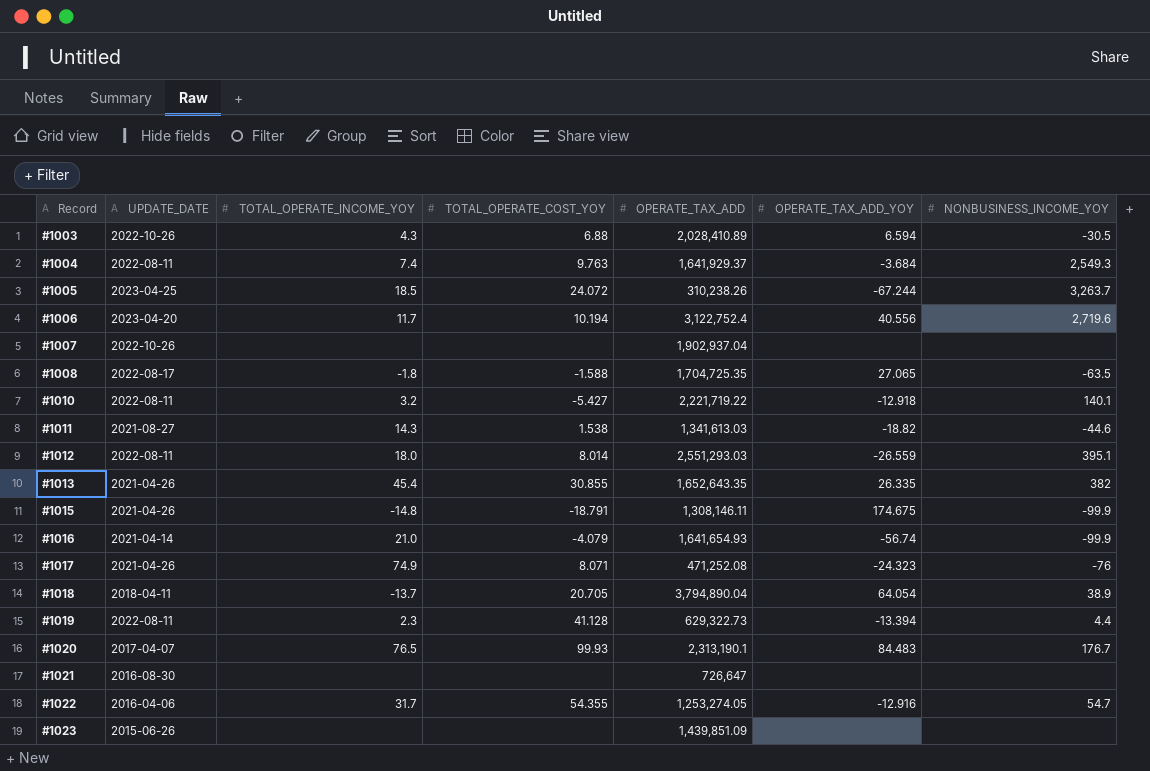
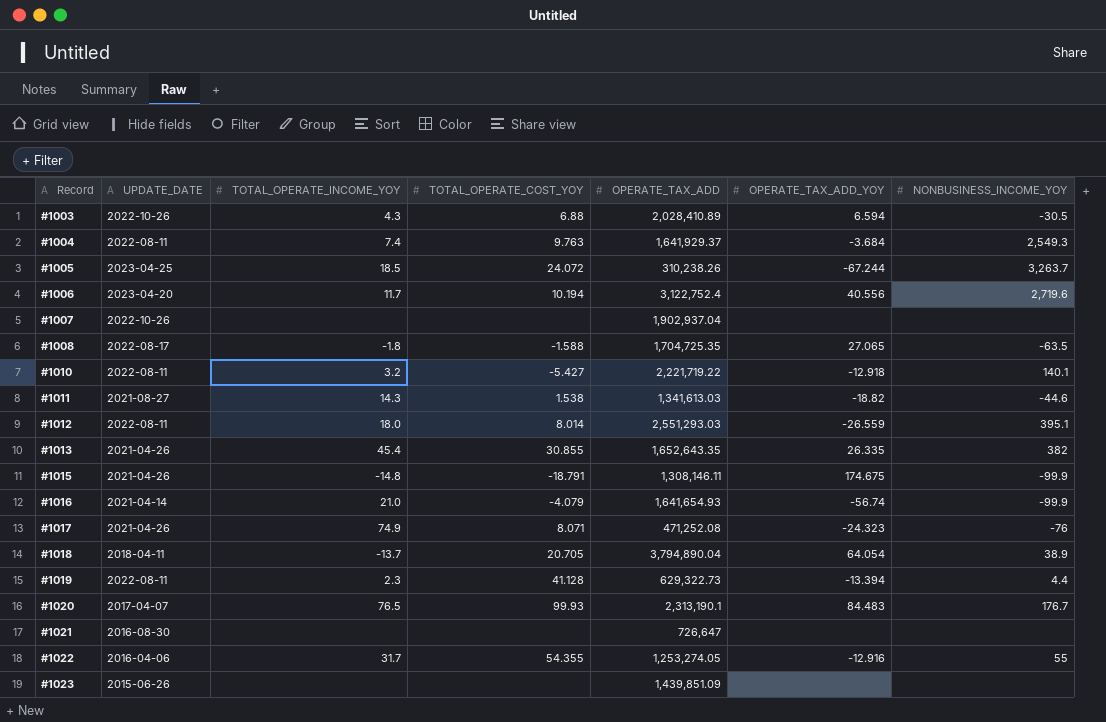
#1022 | NONBUSINESS_INCOME_YOY: 54.7 -> 55

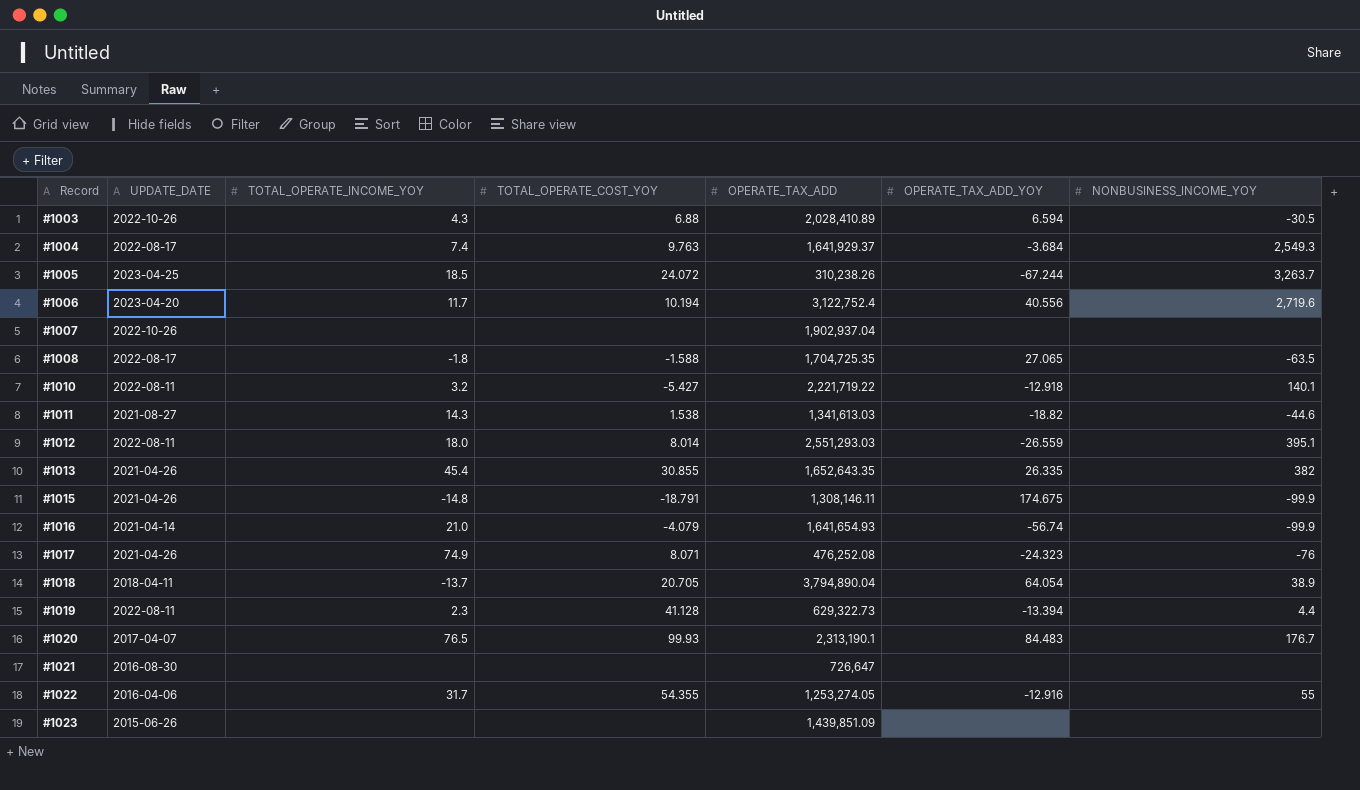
#1004 | UPDATE_DATE: 2022-08-11 -> 2022-08-17
#1017 | OPERATE_TAX_ADD: 471,252.08 -> 476,252.08

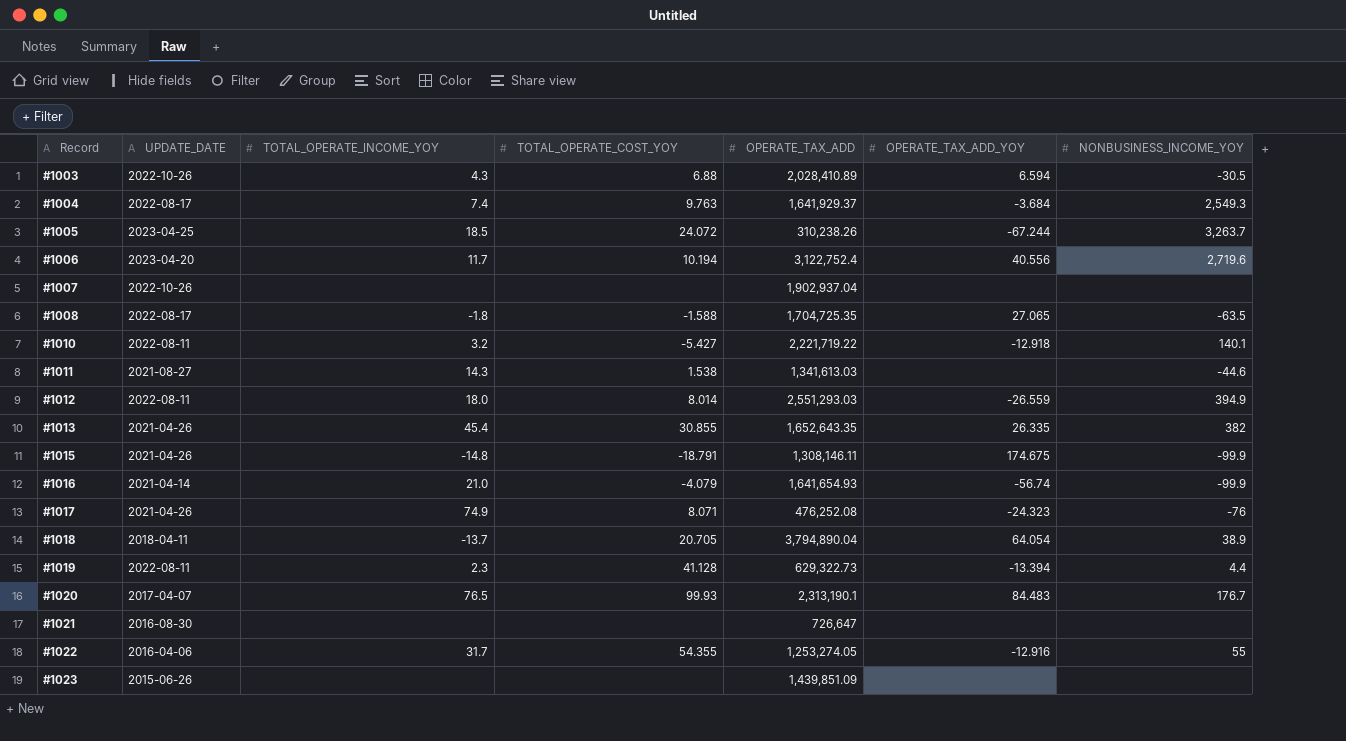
#1011 | OPERATE_TAX_ADD_YOY: -18.82 -> none
#1012 | NONBUSINESS_INCOME_YOY: 395.1 -> 394.9

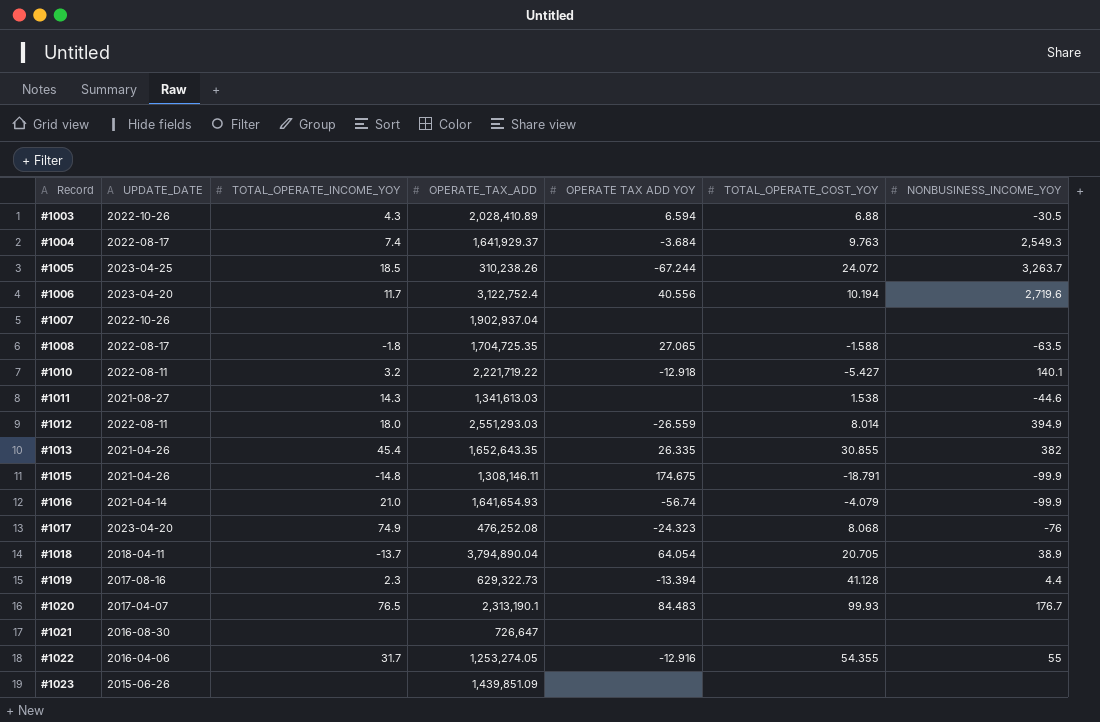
column name: OPERATE_TAX_ADD_YOY -> OPERATE TAX ADD YOY
column TOTAL_OPERATE_COST_YOY | position: 4 -> 6
#1017 | UPDATE_DATE: 2021-04-26 -> 2023-04-20
#1017 | TOTAL_OPERATE_COST_YOY: 8.071 -> 8.068
#1019 | UPDATE_DATE: 2022-08-11 -> 2017-08-16

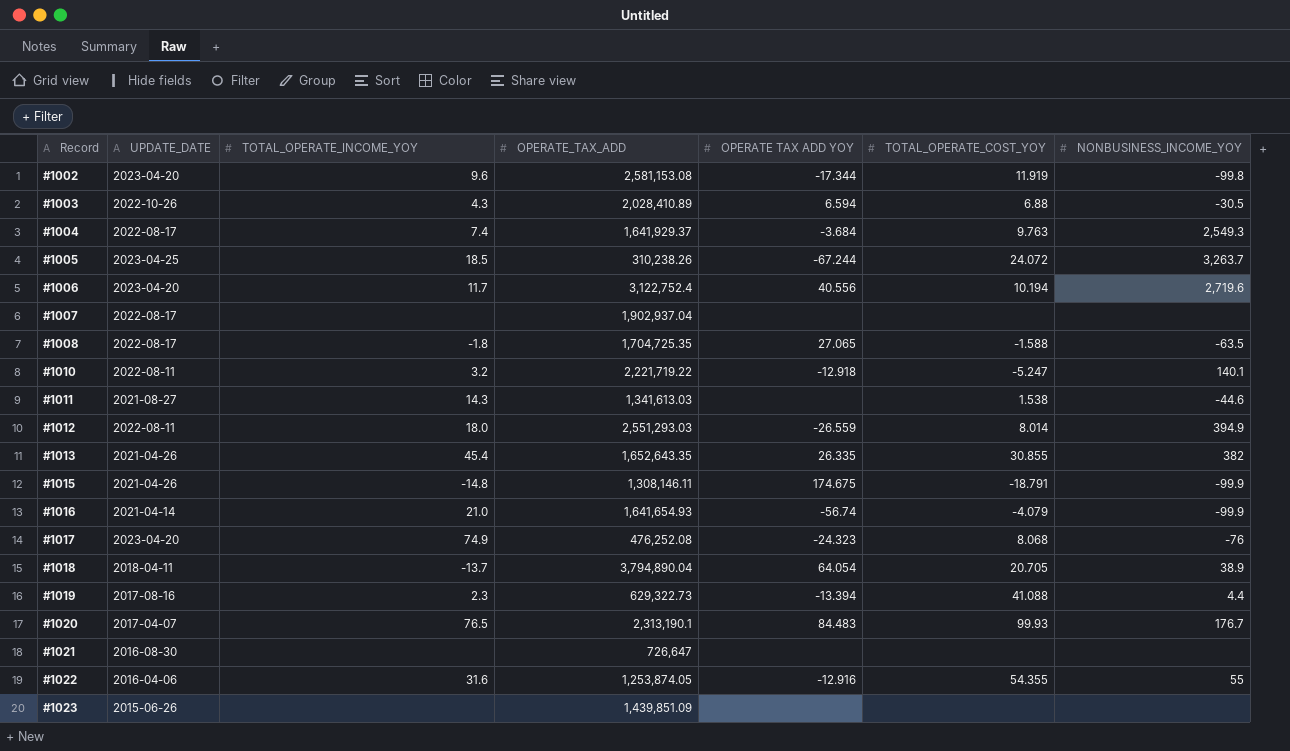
row #1002: none -> 2023-04-20 | 9.6 | 2,581,153.08 | -17.344 | 11.919 | -99.8
#1007 | UPDATE_DATE: 2022-10-26 -> 2022-08-17
#1010 | TOTAL_OPERATE_COST_YOY: -5.427 -> -5.247
#1019 | TOTAL_OPERATE_COST_YOY: 41.128 -> 41.088
#1022 | TOTAL_OPERATE_INCOME_YOY: 31.7 -> 31.6
#1022 | OPERATE_TAX_ADD: 1,253,274.05 -> 1,253,874.05

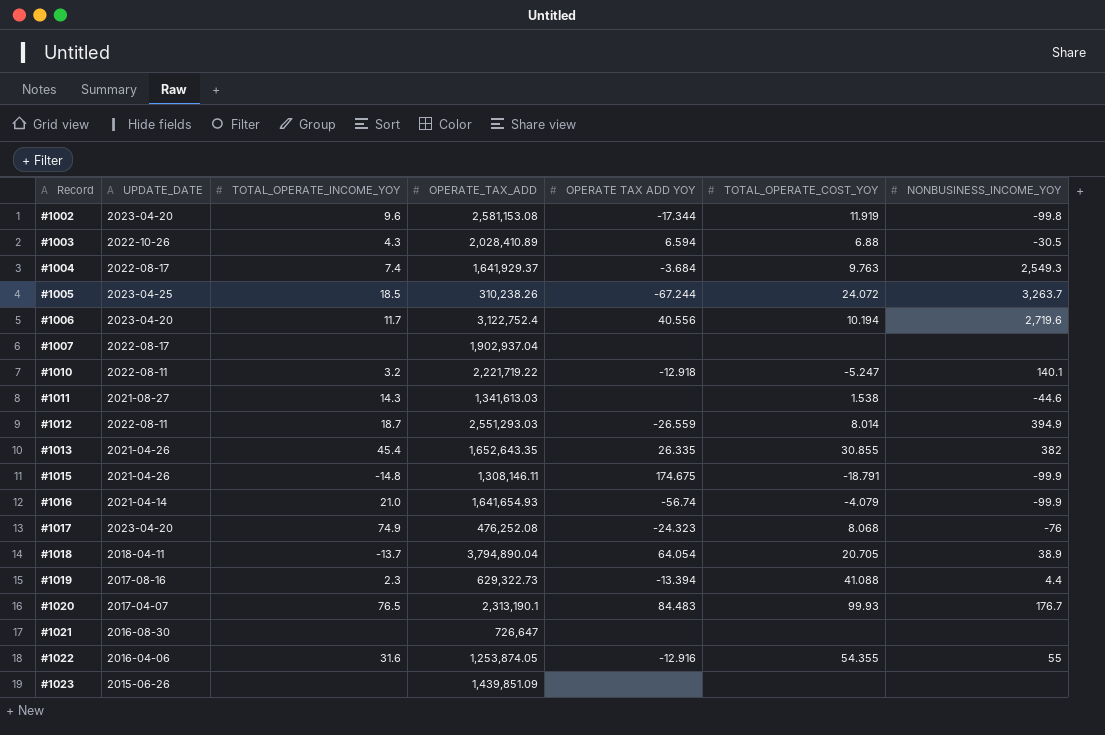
row #1008: 2022-08-17 | -1.8 | 1,704,725.35 | 27.065 | -1.588 | -63.5 -> none
#1012 | TOTAL_OPERATE_INCOME_YOY: 18.0 -> 18.7

